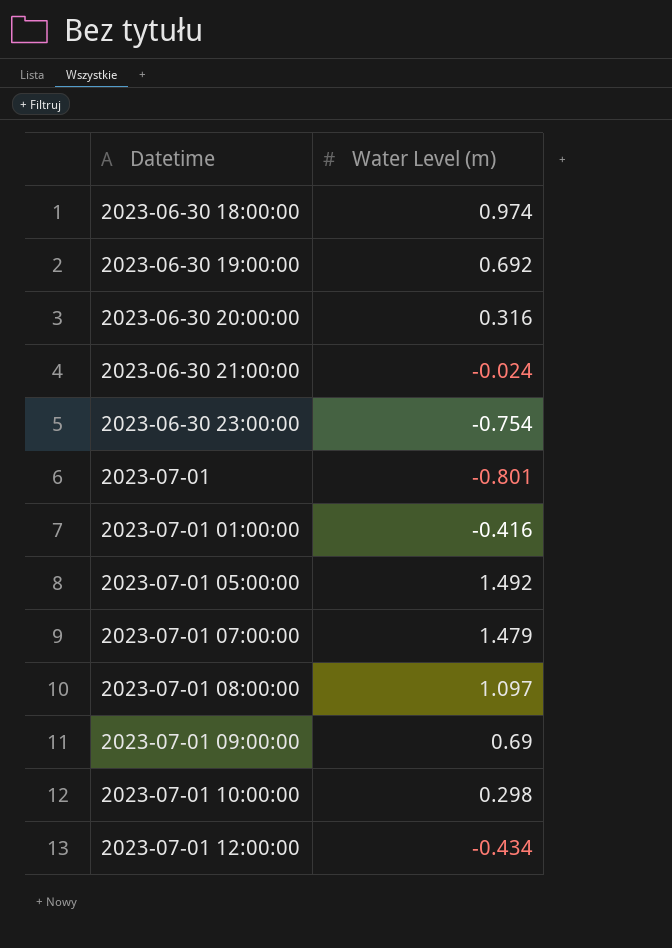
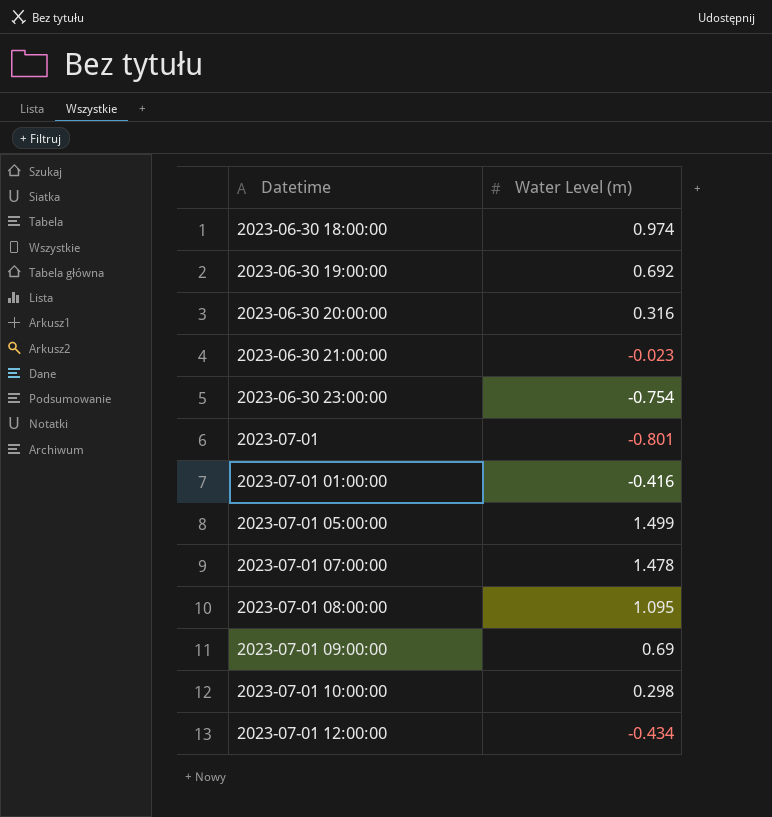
2023-06-30 21:00:00 | Water Level (m): -0.024 -> -0.023
2023-07-01 05:00:00 | Water Level (m): 1.492 -> 1.499
2023-07-01 07:00:00 | Water Level (m): 1.479 -> 1.478
2023-07-01 08:00:00 | Water Level (m): 1.097 -> 1.095

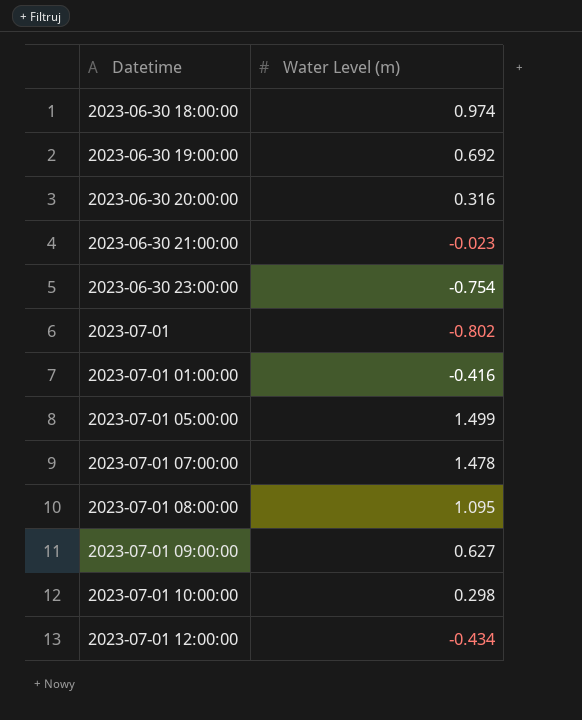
2023-07-01 | Water Level (m): -0.801 -> -0.802
2023-07-01 09:00:00 | Water Level (m): 0.69 -> 0.627

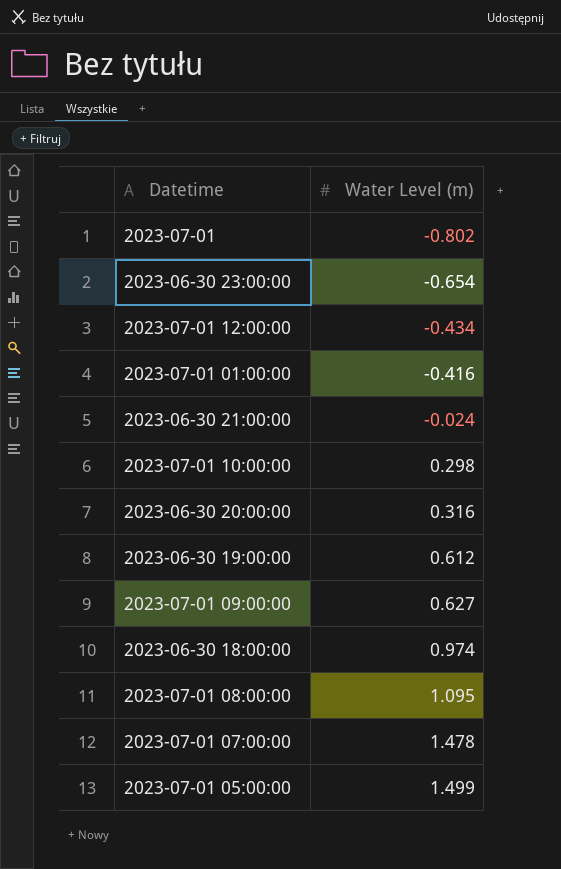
row order: Datetime ascending -> Water Level (m) ascending
2023-06-30 23:00:00 | Water Level (m): -0.754 -> -0.654
2023-06-30 21:00:00 | Water Level (m): -0.023 -> -0.024
2023-06-30 19:00:00 | Water Level (m): 0.692 -> 0.612

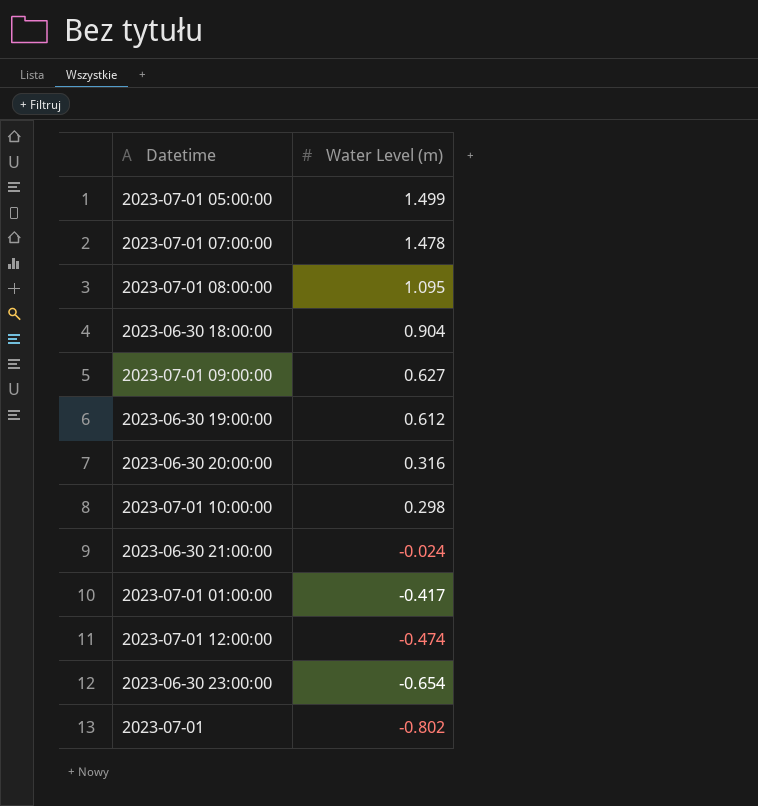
row order: Water Level (m) ascending -> Water Level (m) descending
2023-06-30 18:00:00 | Water Level (m): 0.974 -> 0.904
2023-07-01 01:00:00 | Water Level (m): -0.416 -> -0.417
2023-07-01 12:00:00 | Water Level (m): -0.434 -> -0.474

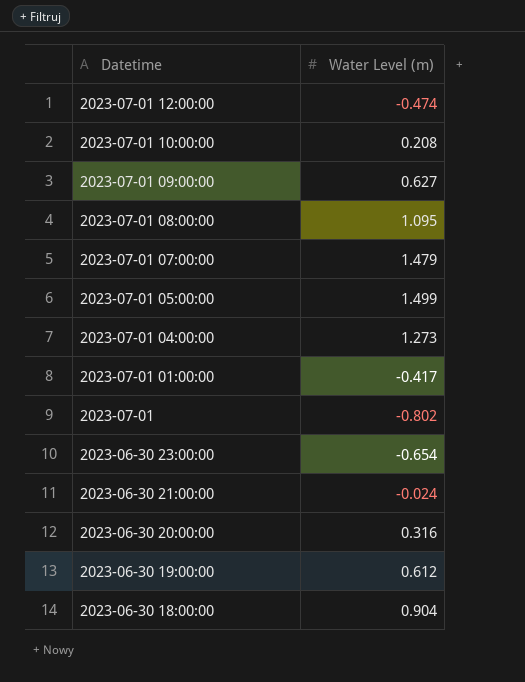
row order: Water Level (m) descending -> Datetime descending
2023-07-01 10:00:00 | Water Level (m): 0.298 -> 0.208
2023-07-01 07:00:00 | Water Level (m): 1.478 -> 1.479
row 2023-07-01 04:00:00: none -> 1.273

